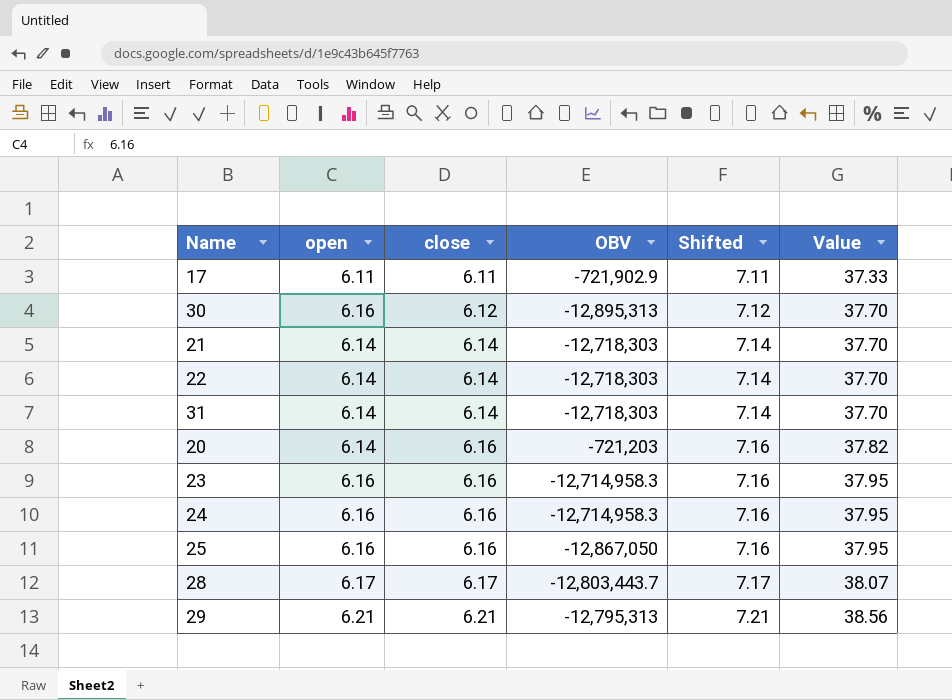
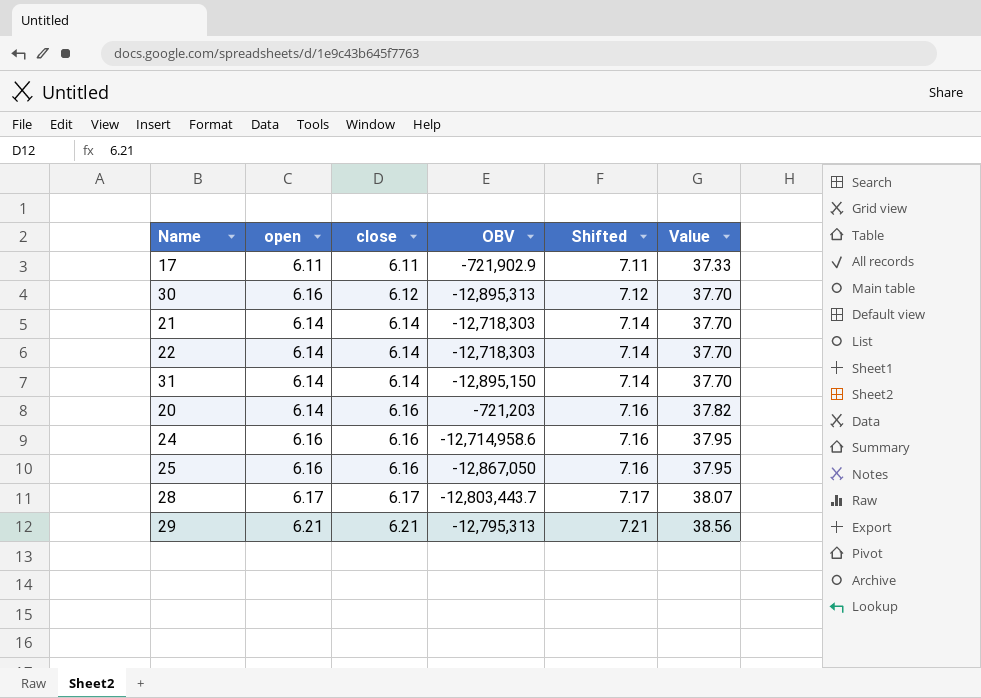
row 23: 6.16 | 6.16 | -12,714,958.3 | 7.16 | 37.95 -> none
31 | OBV: -12,718,303 -> -12,895,150
24 | OBV: -12,714,958.3 -> -12,714,958.6

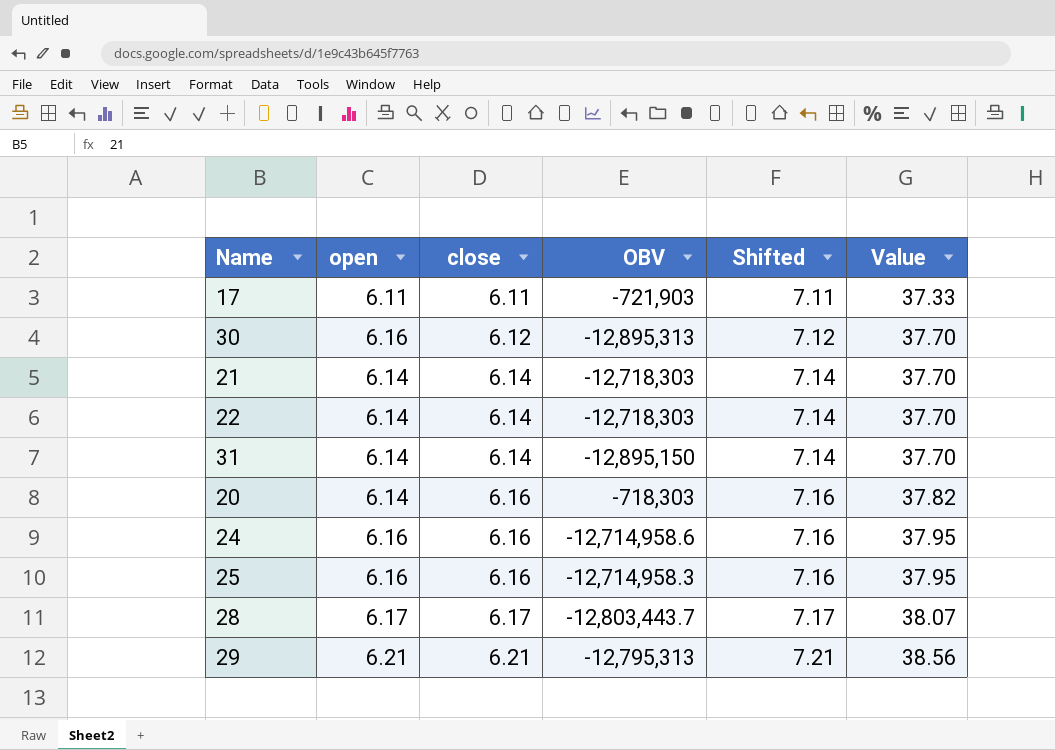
17 | OBV: -721,902.9 -> -721,903
20 | OBV: -721,203 -> -718,303
25 | OBV: -12,867,050 -> -12,714,958.3

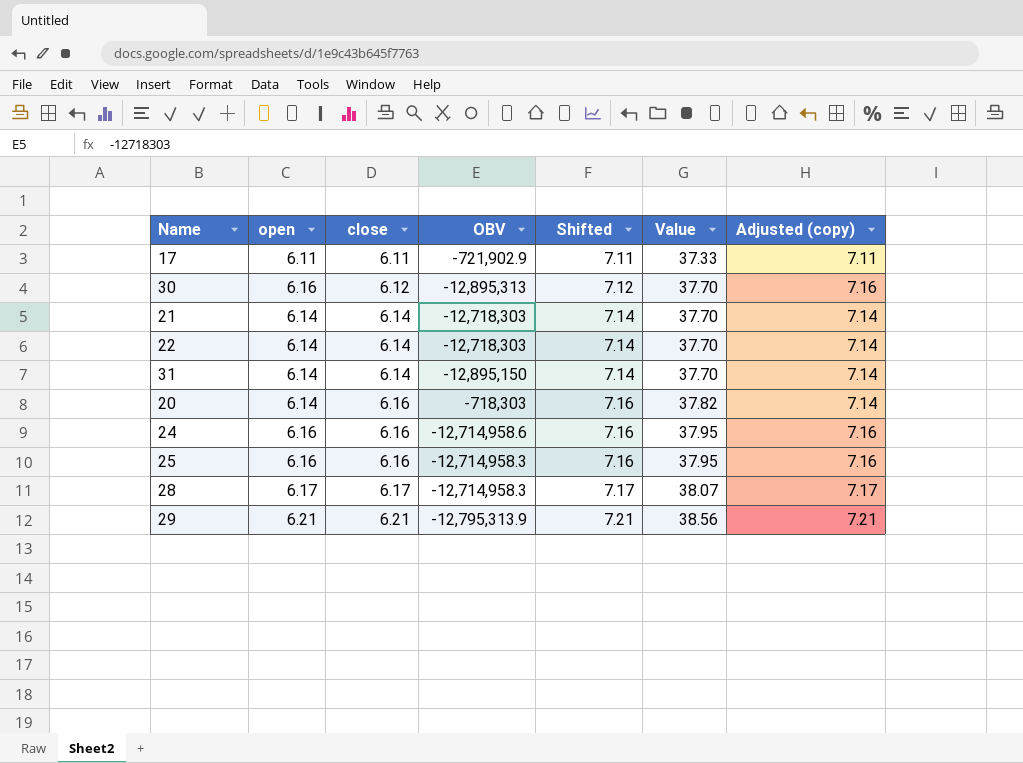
column Adjusted (copy) | formula: none -> [open] + 1
17 | OBV: -721,903 -> -721,902.9
28 | OBV: -12,803,443.7 -> -12,714,958.3
29 | OBV: -12,795,313 -> -12,795,313.9

